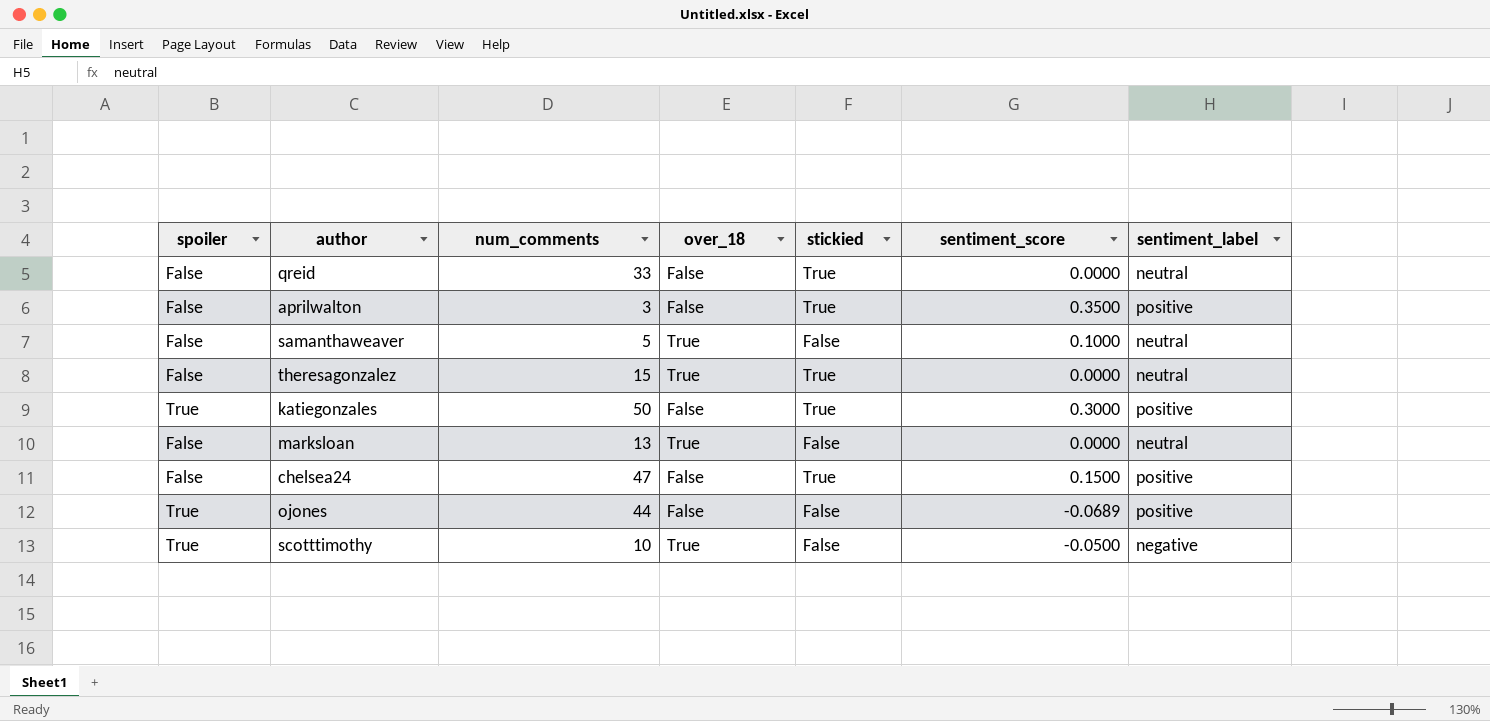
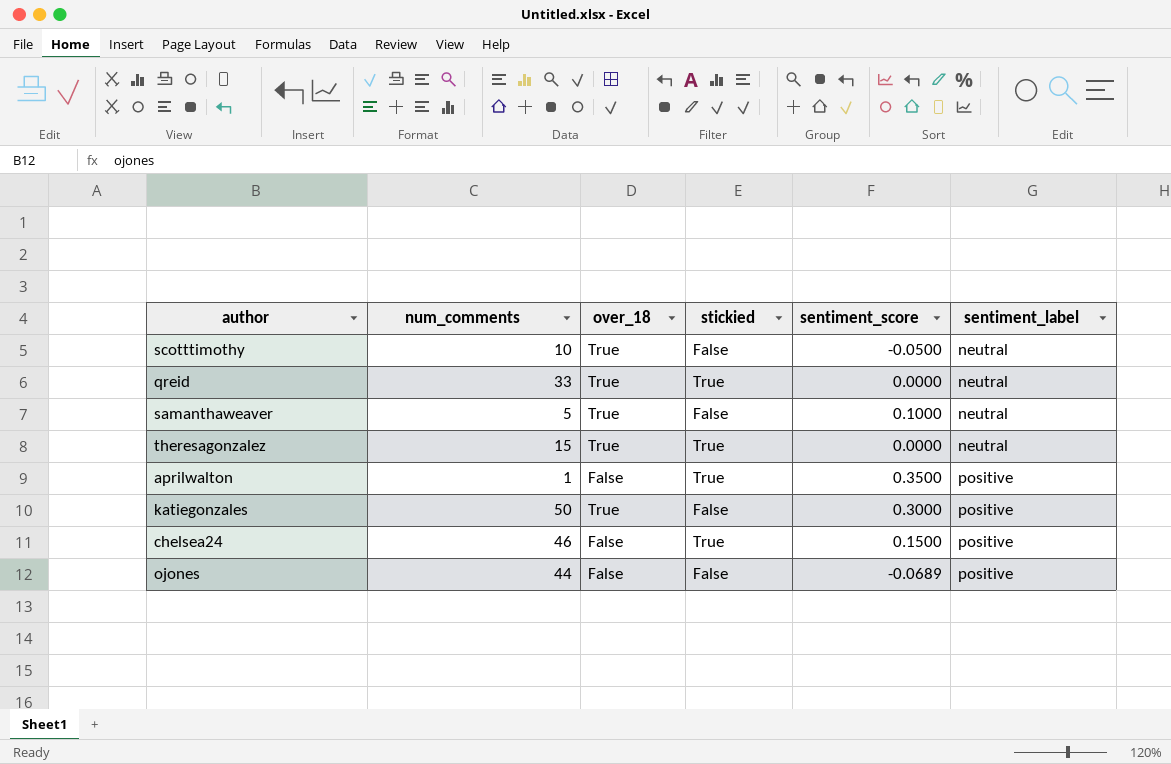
row order: none -> sentiment_label ascending
column spoiler | position: 1 -> none
row marksloan: False | 13 | True | False | 0.0000 | neutral -> none
scotttimothy | sentiment_label: negative -> neutral
qreid | over_18: False -> True
aprilwalton | num_comments: 3 -> 1
katiegonzales | over_18: False -> True
katiegonzales | stickied: True -> False
chelsea24 | num_comments: 47 -> 46

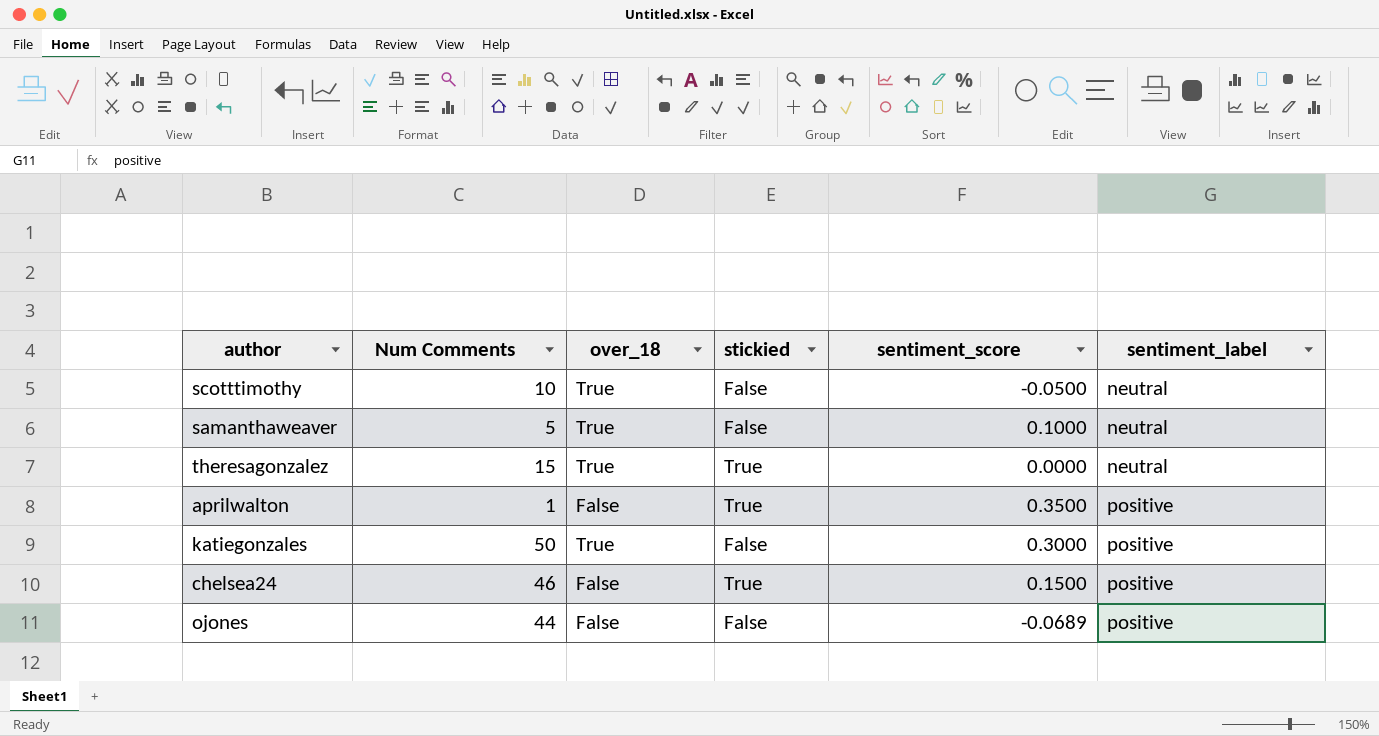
column name: num_comments -> Num Comments
row qreid: 33 | True | True | 0.0000 | neutral -> none

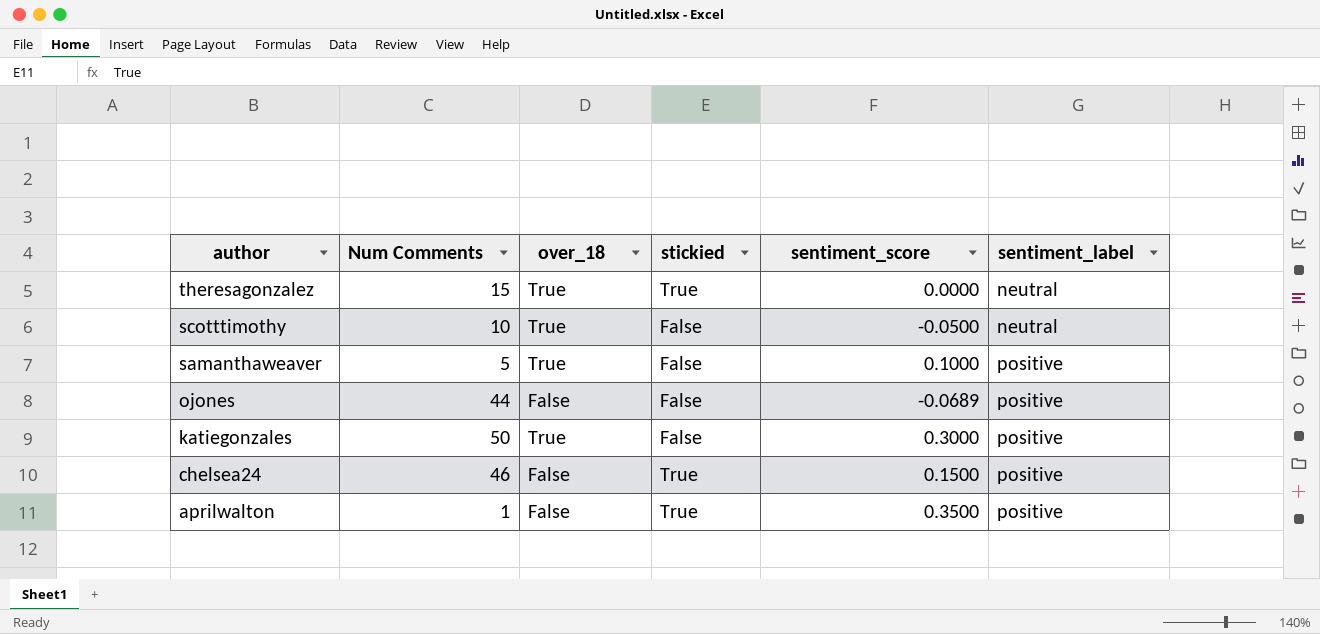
row order: sentiment_label ascending -> author descending
samanthaweaver | sentiment_label: neutral -> positive

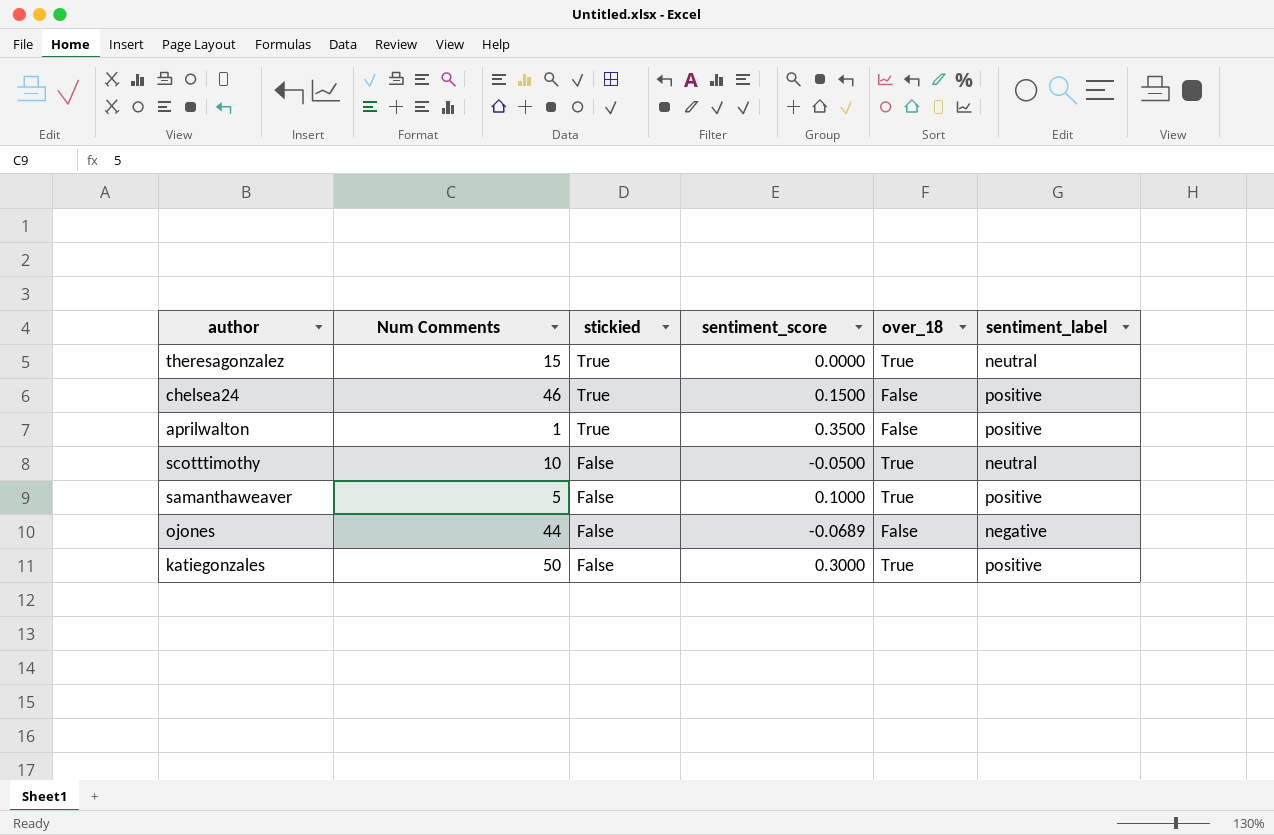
row order: author descending -> stickied descending
column over_18 | position: 3 -> 5
ojones | sentiment_label: positive -> negative

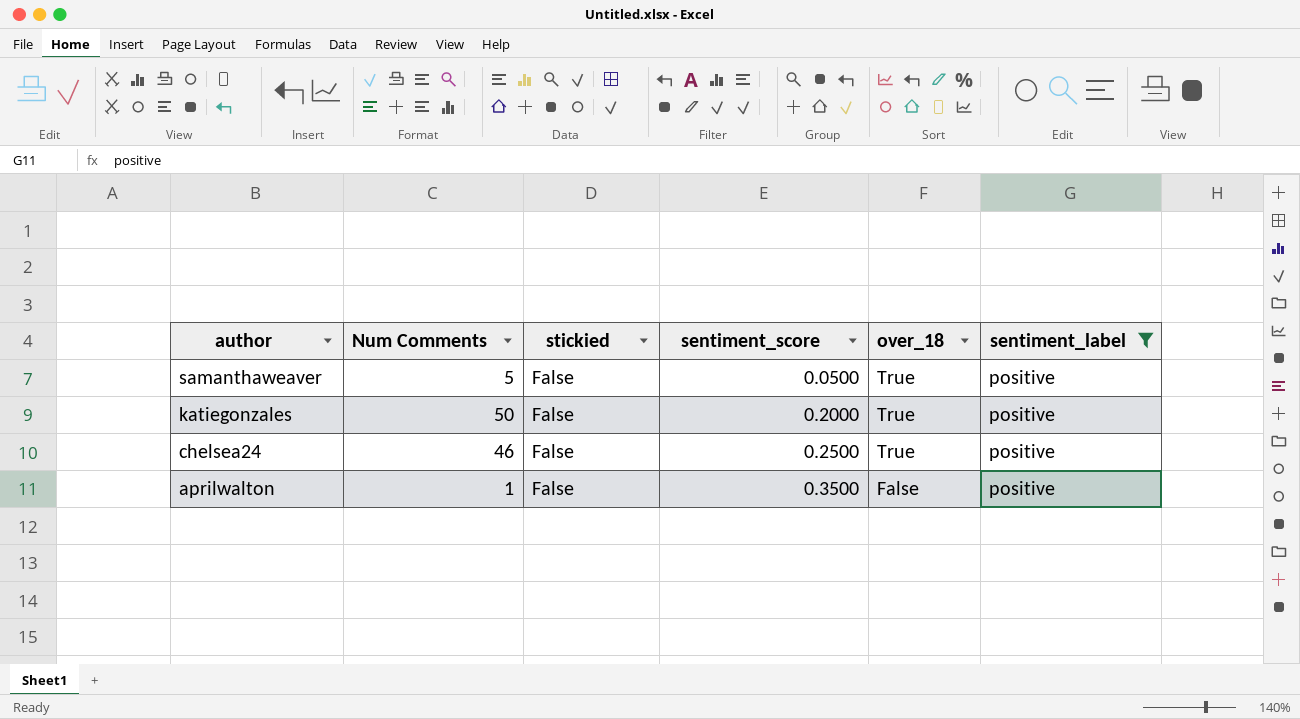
filter: none -> sentiment_label = positive
row order: stickied descending -> author descending
samanthaweaver | sentiment_score: 0.1000 -> 0.0500
katiegonzales | sentiment_score: 0.3000 -> 0.2000
chelsea24 | stickied: True -> False
chelsea24 | sentiment_score: 0.1500 -> 0.2500
chelsea24 | over_18: False -> True
aprilwalton | stickied: True -> False

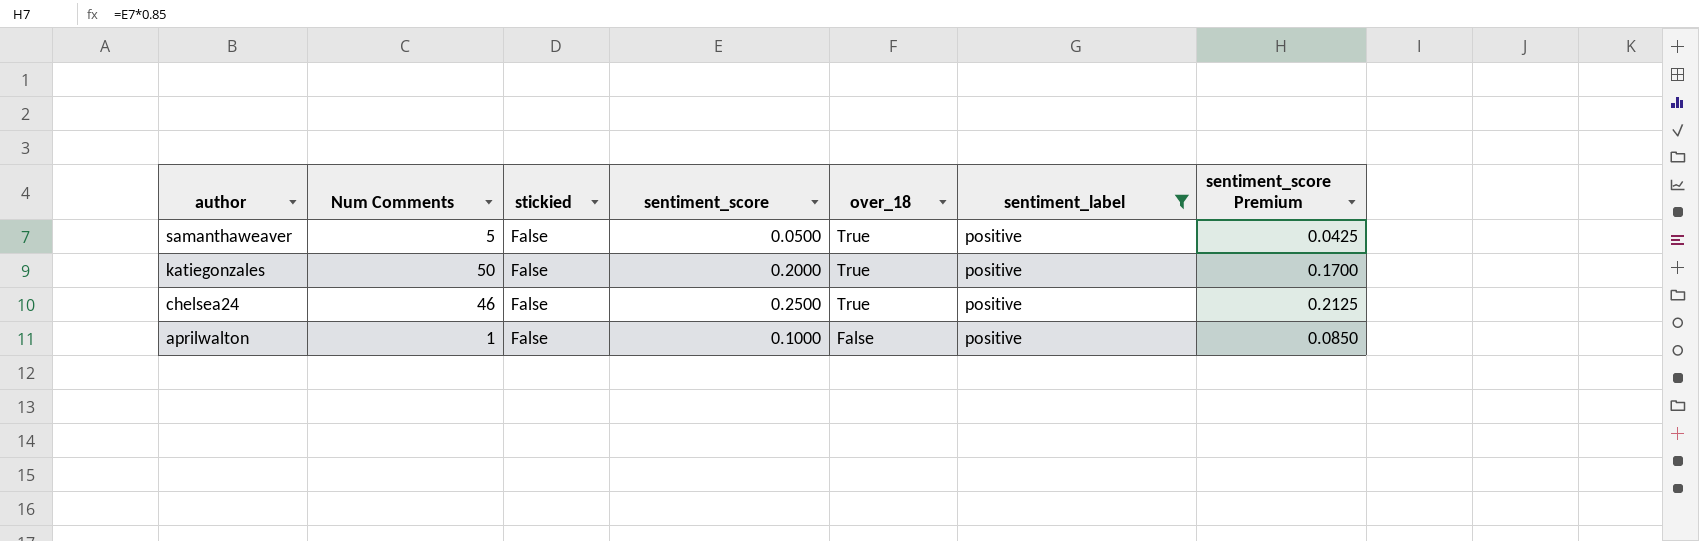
column sentiment_score Premium | formula: none -> [sentiment_score] * 0.85
aprilwalton | sentiment_score: 0.3500 -> 0.1000

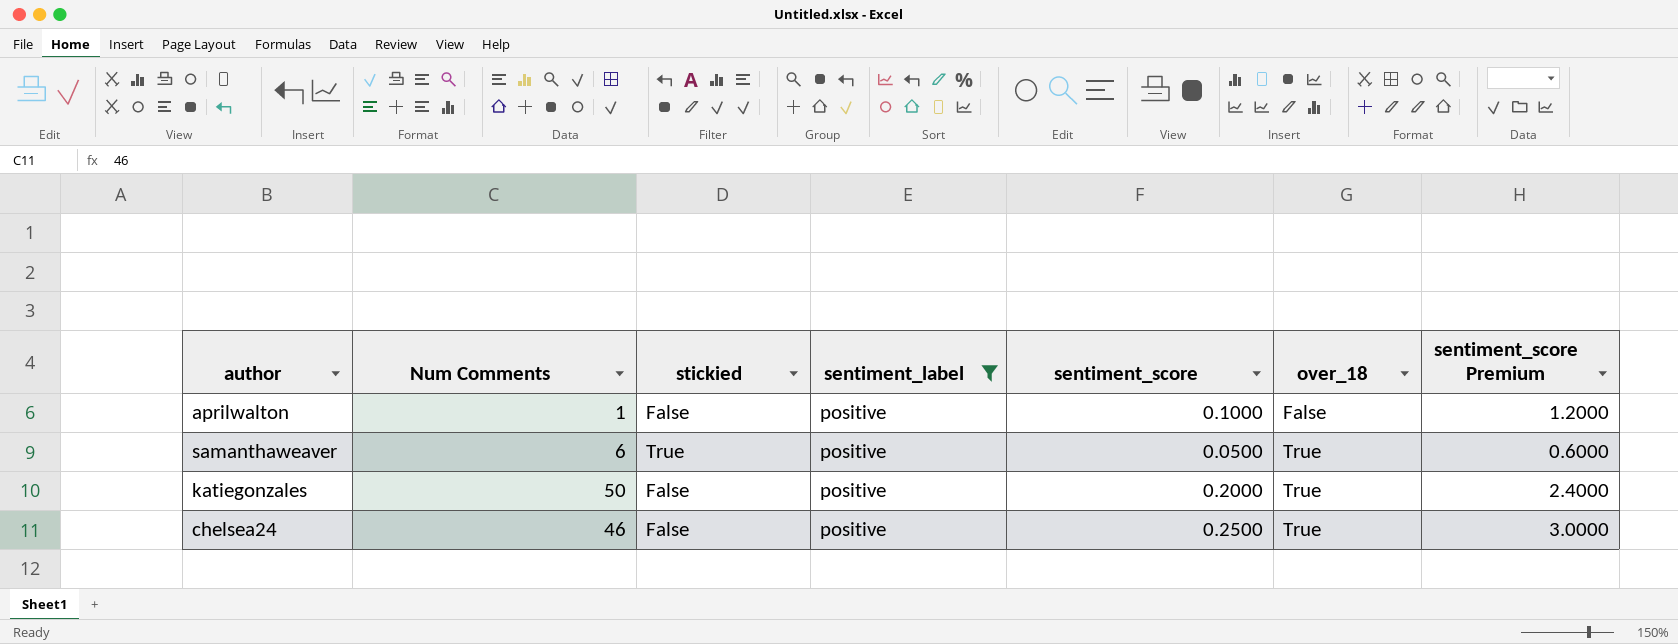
row order: author descending -> over_18 ascending
column sentiment_label | position: 6 -> 4
column sentiment_score Premium | formula: [sentiment_score] * 0.85 -> [sentiment_score] * 12
samanthaweaver | Num Comments: 5 -> 6
samanthaweaver | stickied: False -> True

